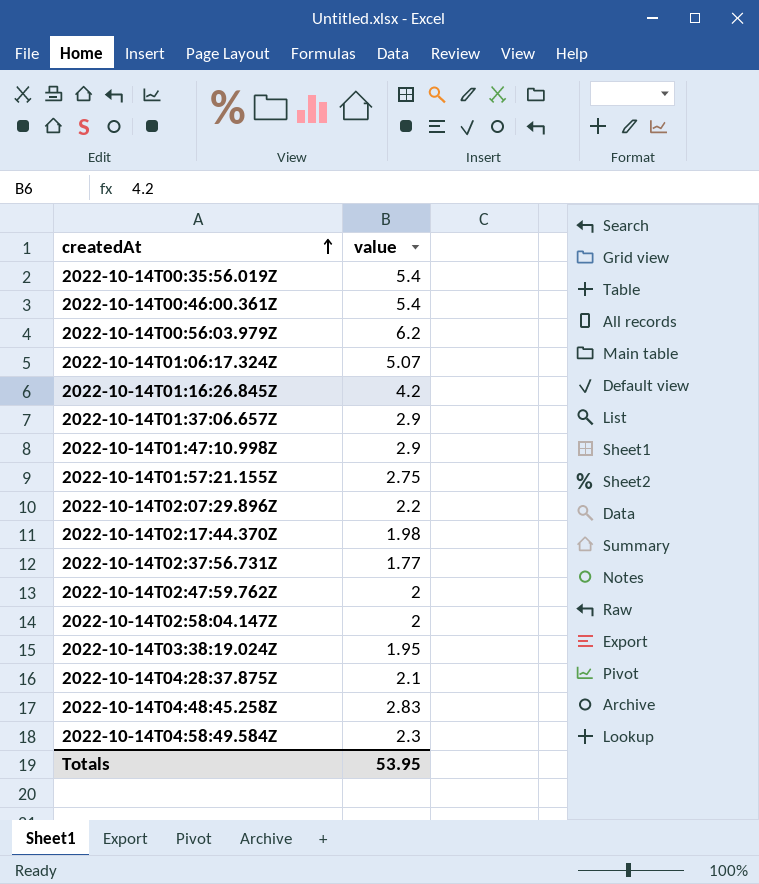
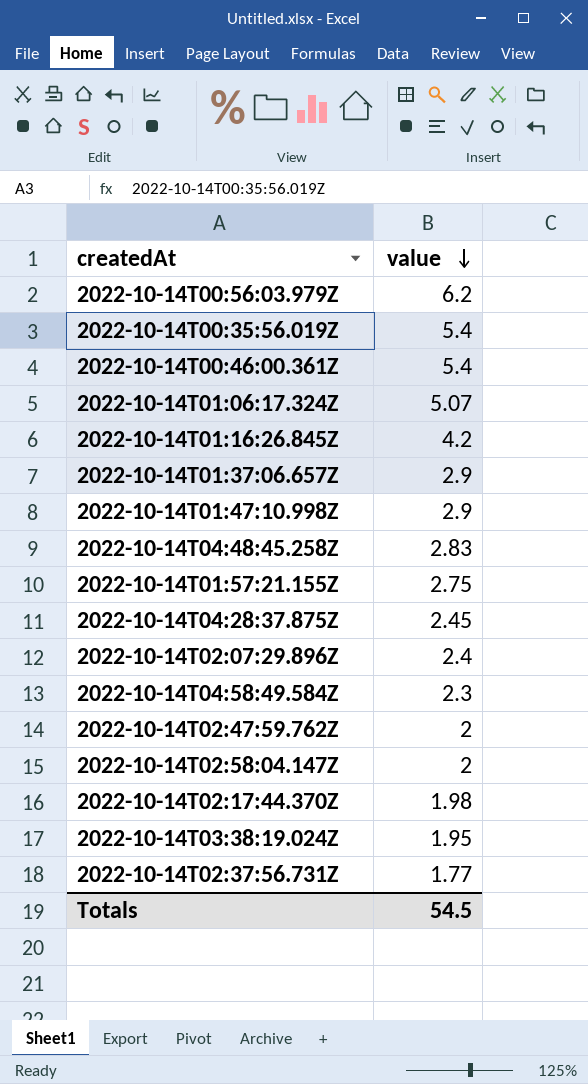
row order: createdAt ascending -> value descending
2022-10-14T04:28:37.875Z | value: 2.1 -> 2.45
2022-10-14T02:07:29.896Z | value: 2.2 -> 2.4
Totals | value: 53.95 -> 54.5

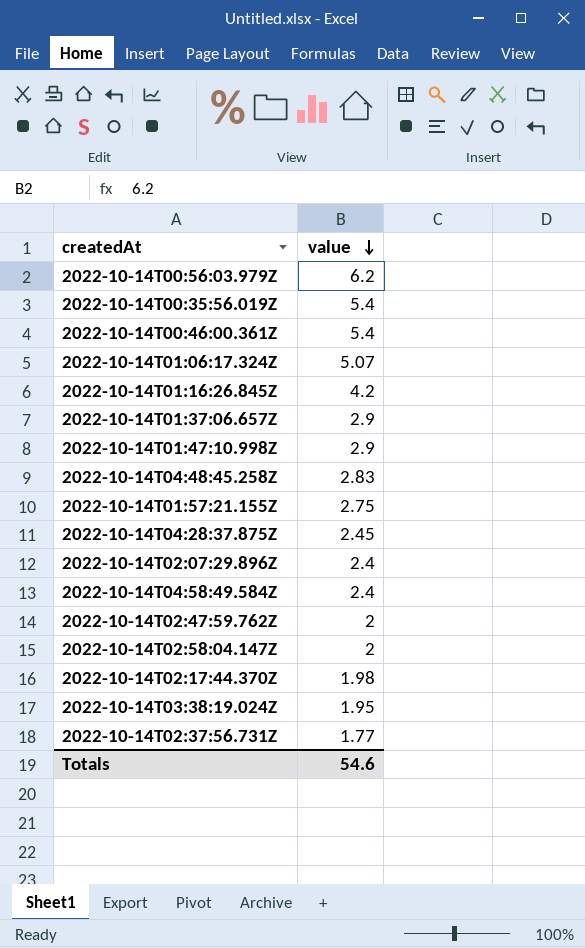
2022-10-14T04:58:49.584Z | value: 2.3 -> 2.4
Totals | value: 54.5 -> 54.6

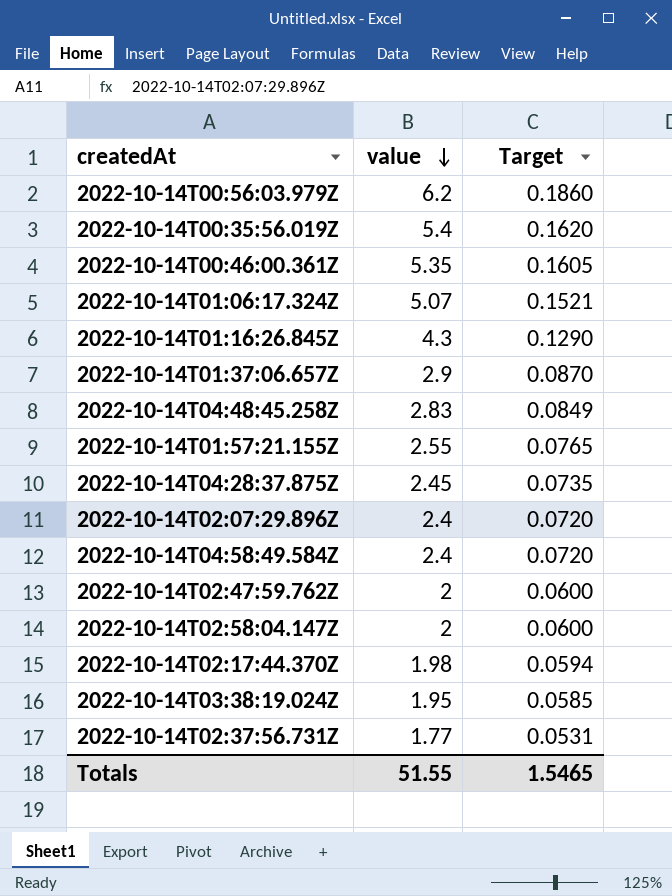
column Target | formula: none -> [value] * 0.03
row 2022-10-14T01:47:10.998Z: 2.9 -> none
2022-10-14T00:46:00.361Z | value: 5.4 -> 5.35
2022-10-14T01:16:26.845Z | value: 4.2 -> 4.3
2022-10-14T01:57:21.155Z | value: 2.75 -> 2.55
Totals | value: 54.6 -> 51.55

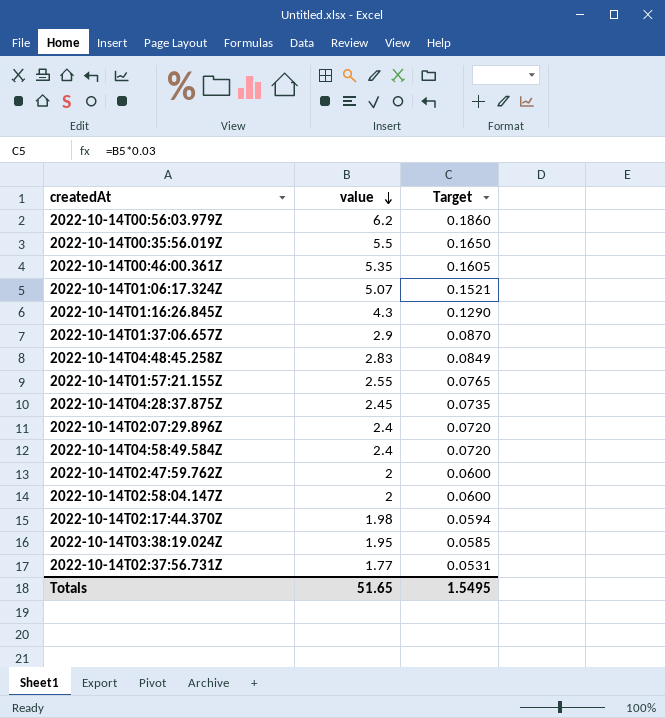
2022-10-14T00:35:56.019Z | value: 5.4 -> 5.5
2022-10-14T00:35:56.019Z | Target: 0.1620 -> 0.1650
Totals | value: 51.55 -> 51.65
Totals | Target: 1.5465 -> 1.5495

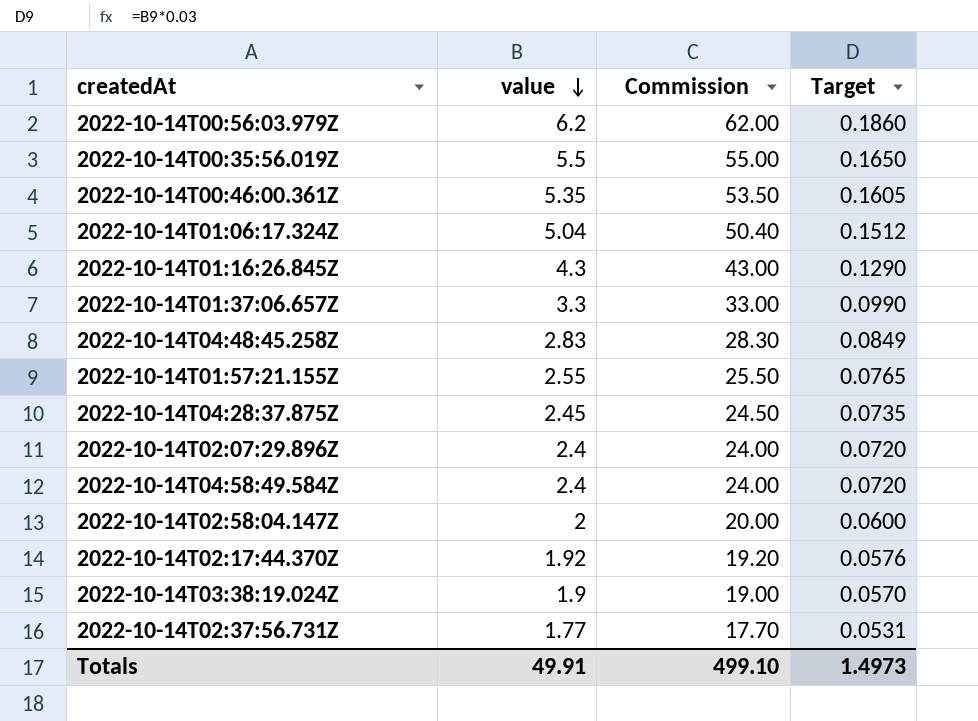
column Commission | formula: none -> [value] * 10
row 2022-10-14T02:47:59.762Z: 2 | 0.0600 -> none
2022-10-14T01:06:17.324Z | value: 5.07 -> 5.04
2022-10-14T01:06:17.324Z | Target: 0.1521 -> 0.1512
2022-10-14T01:37:06.657Z | value: 2.9 -> 3.3
2022-10-14T01:37:06.657Z | Target: 0.0870 -> 0.0990
2022-10-14T02:17:44.370Z | value: 1.98 -> 1.92
2022-10-14T02:17:44.370Z | Target: 0.0594 -> 0.0576
2022-10-14T03:38:19.024Z | value: 1.95 -> 1.9
2022-10-14T03:38:19.024Z | Target: 0.0585 -> 0.0570
Totals | value: 51.65 -> 49.91
Totals | Target: 1.5495 -> 1.4973

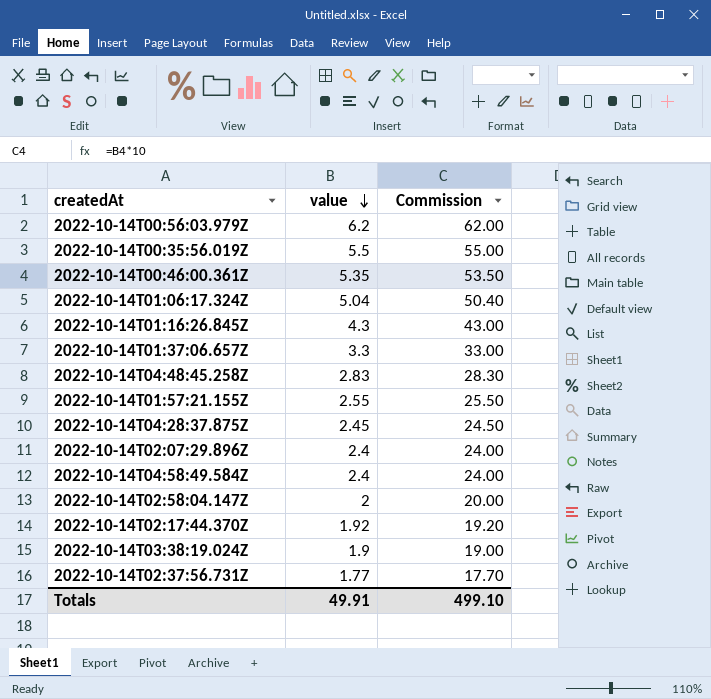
column Target | formula: [value] * 0.03 -> none

